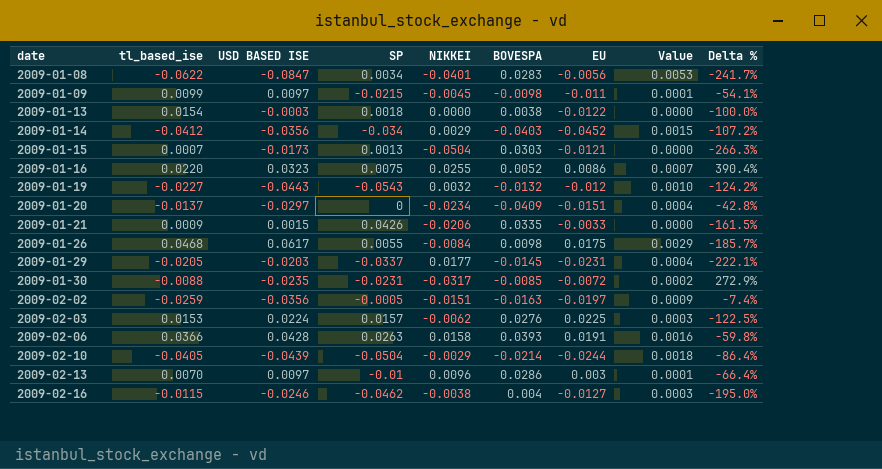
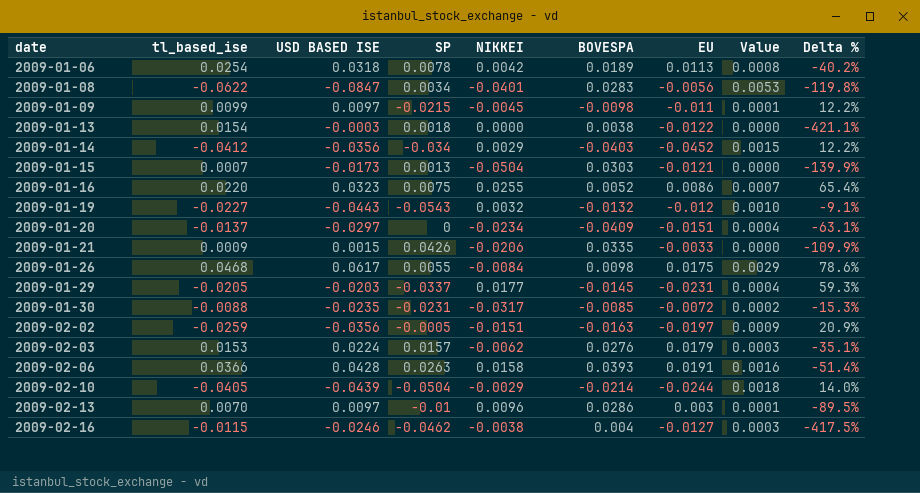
column Delta % | formula: ([NIKKEI] - [BOVESPA]) / [BOVESPA] -> ([EU] - [BOVESPA]) / [BOVESPA]
row 2009-01-06: none -> 0.0254 | 0.0318 | 0.0078 | 0.0042 | 0.0189 | 0.0113 | 0.0008 | -40.2%
2009-02-03 | EU: 0.0225 -> 0.0179

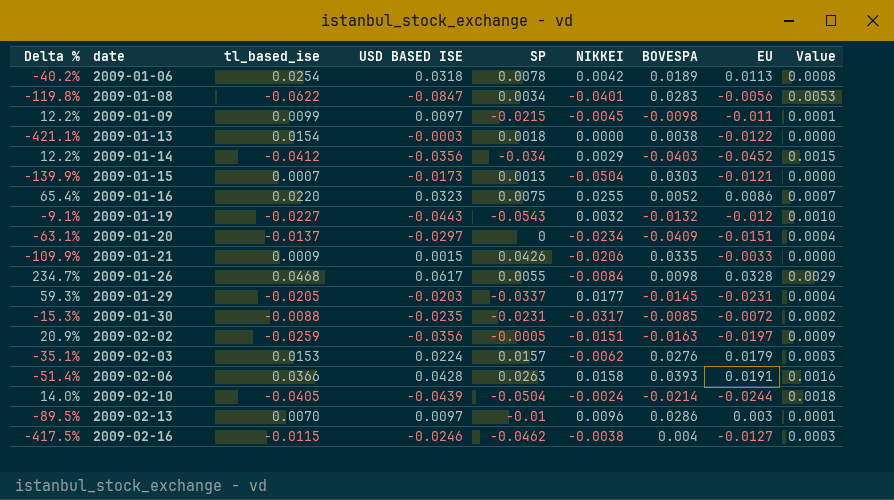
column Delta % | position: 9 -> 1
2009-01-26 | Delta %: 78.6% -> 234.7%
2009-01-26 | EU: 0.0175 -> 0.0328
2009-02-10 | NIKKEI: -0.0029 -> -0.0024

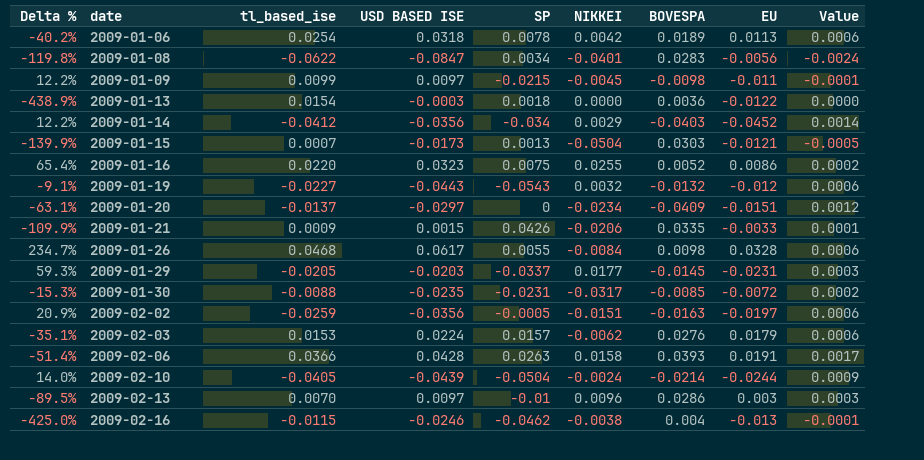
column Value | formula: [tl_based_ise] * [USD BASED ISE] -> [USD BASED ISE] * [BOVESPA]
2009-01-13 | Delta %: -421.1% -> -438.9%
2009-01-13 | BOVESPA: 0.0038 -> 0.0036
2009-02-16 | Delta %: -417.5% -> -425.0%
2009-02-16 | EU: -0.0127 -> -0.013

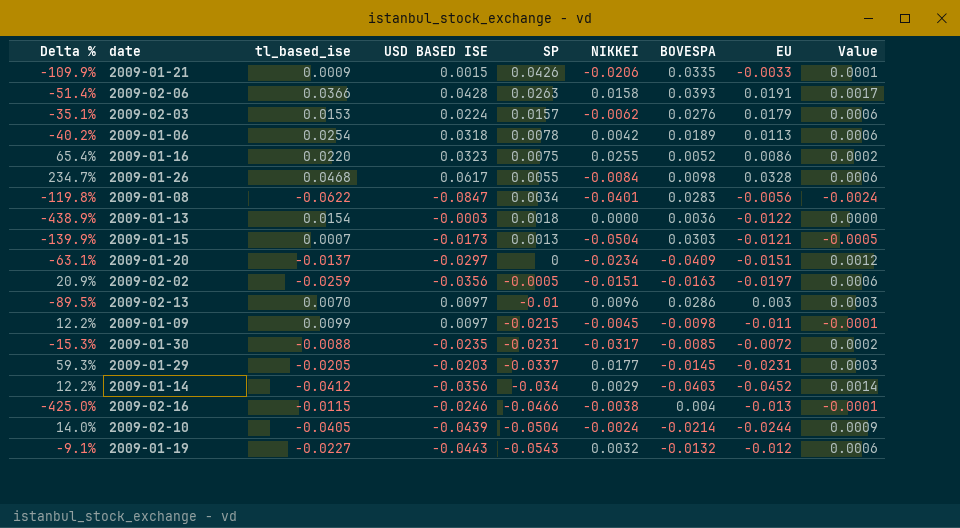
row order: date ascending -> SP descending
2009-02-16 | SP: -0.0462 -> -0.0466

